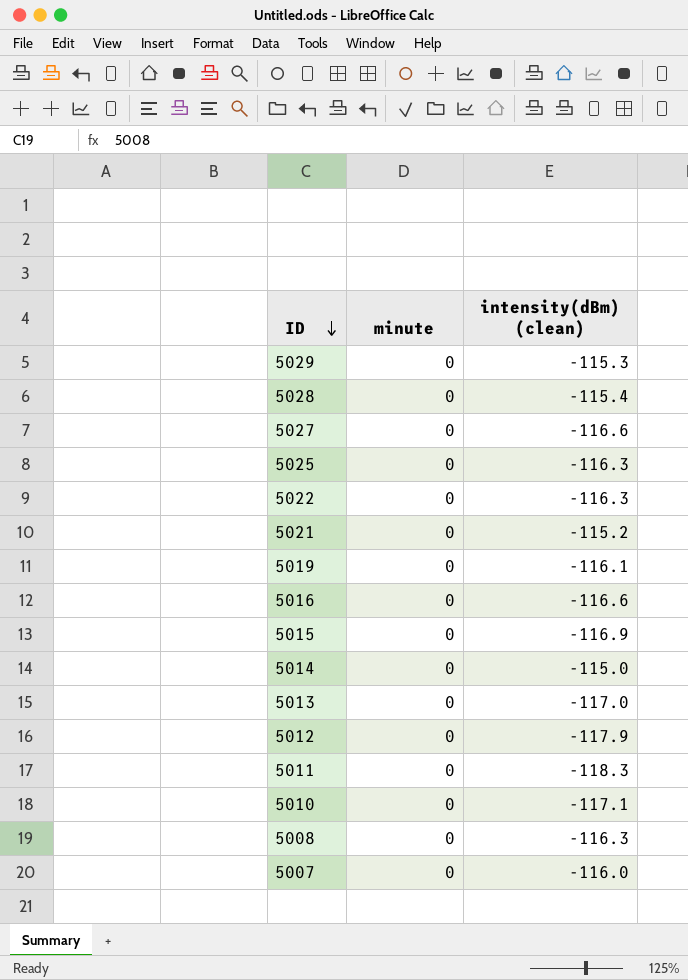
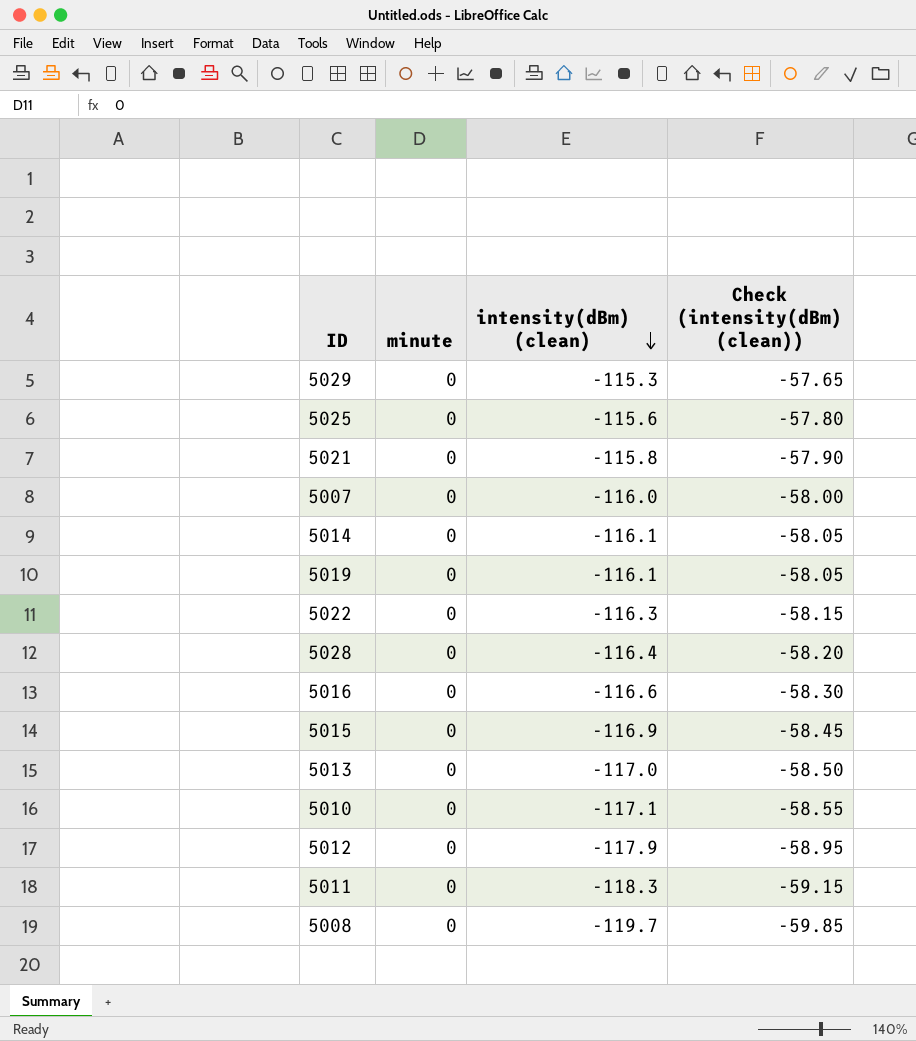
row order: ID descending -> intensity(dBm) (clean) descending
column Check (intensity(dBm) (clean)) | formula: none -> [intensity(dBm) (clean)] * 0.5
row 5027: 0 | -116.6 -> none
5025 | intensity(dBm) (clean): -116.3 -> -115.6
5021 | intensity(dBm) (clean): -115.2 -> -115.8
5014 | intensity(dBm) (clean): -115.0 -> -116.1
5028 | intensity(dBm) (clean): -115.4 -> -116.4
5008 | intensity(dBm) (clean): -116.3 -> -119.7

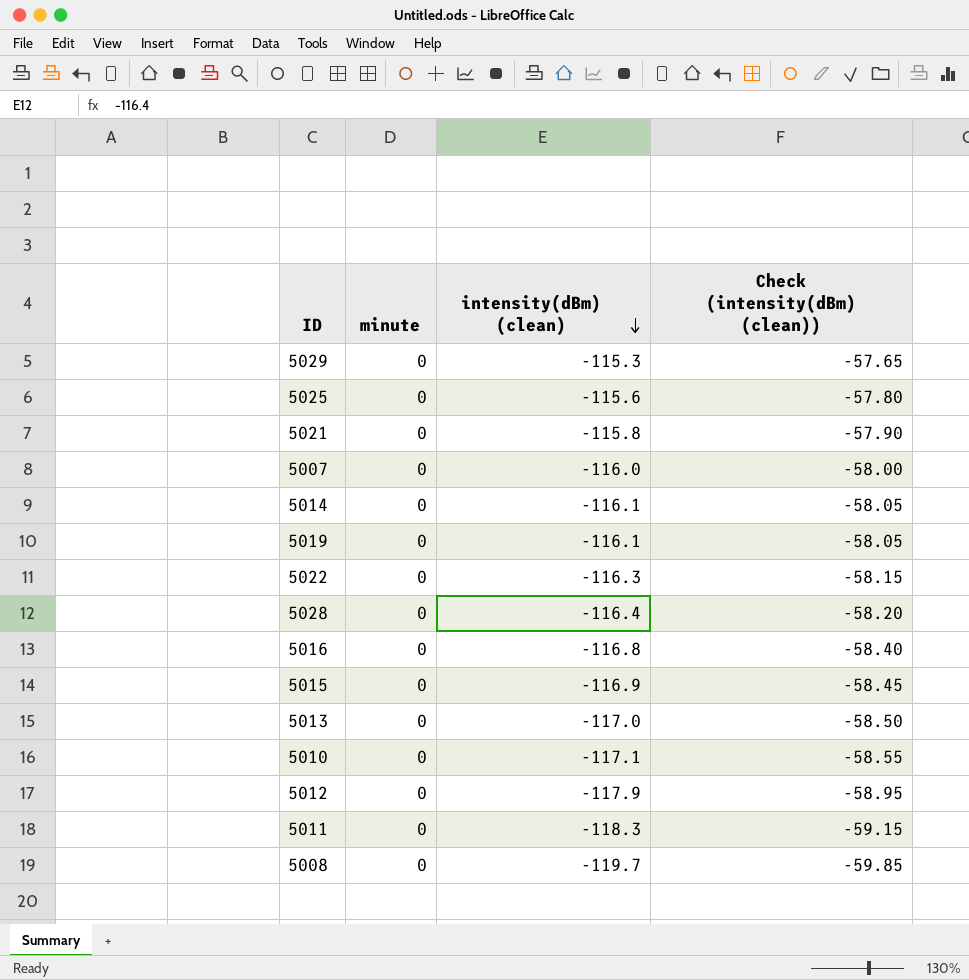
5016 | intensity(dBm) (clean): -116.6 -> -116.8
5016 | Check (intensity(dBm) (clean)): -58.30 -> -58.40

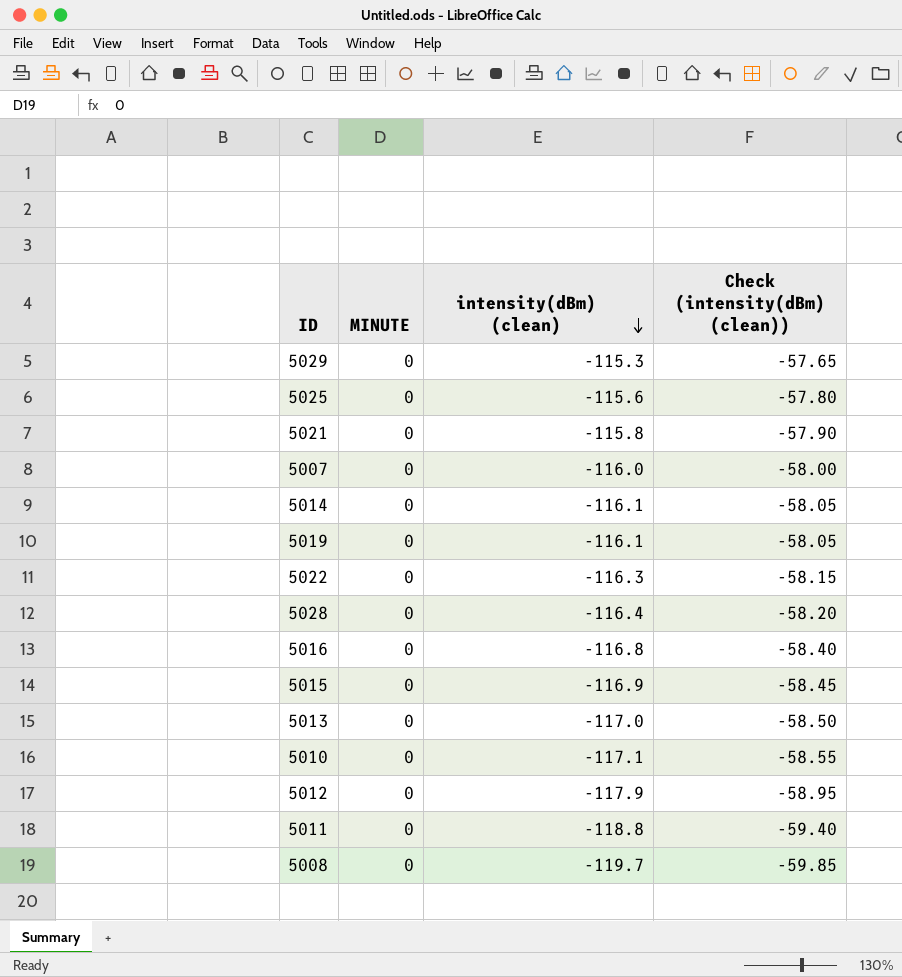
column name: minute -> MINUTE
5011 | intensity(dBm) (clean): -118.3 -> -118.8
5011 | Check (intensity(dBm) (clean)): -59.15 -> -59.40

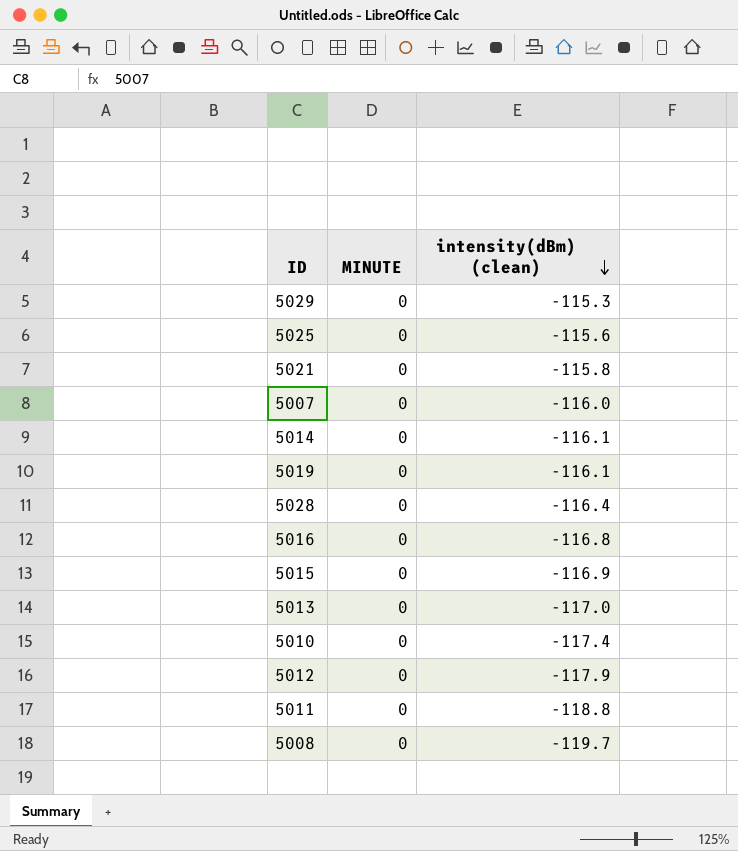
column Check (intensity(dBm) (clean)) | formula: [intensity(dBm) (clean)] * 0.5 -> none
row 5022: 0 | -116.3 | -58.15 -> none
5010 | intensity(dBm) (clean): -117.1 -> -117.4

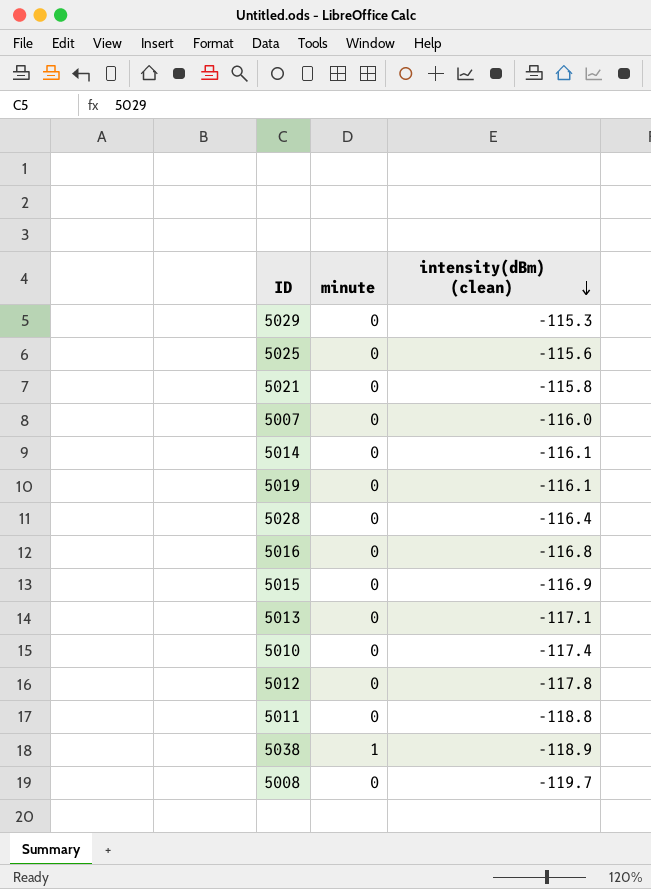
column name: MINUTE -> minute
5013 | intensity(dBm) (clean): -117.0 -> -117.1
5012 | intensity(dBm) (clean): -117.9 -> -117.8
row 5038: none -> 1 | -118.9

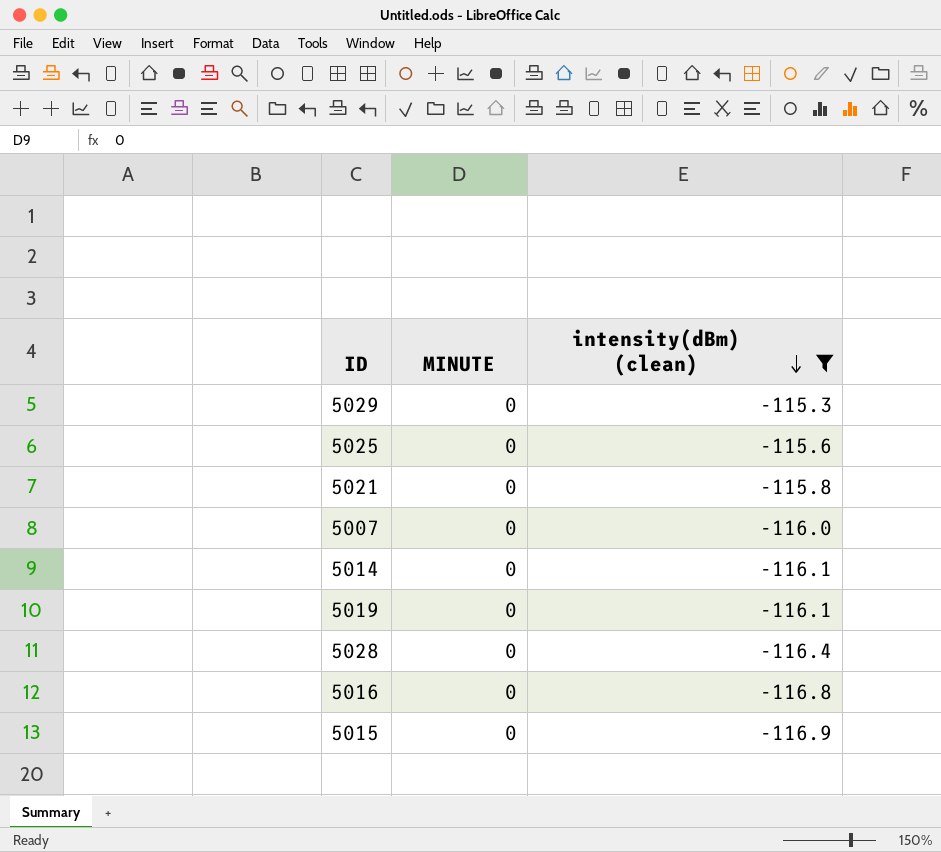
filter: none -> intensity(dBm) (clean) >= -116.9
column name: minute -> MINUTE

